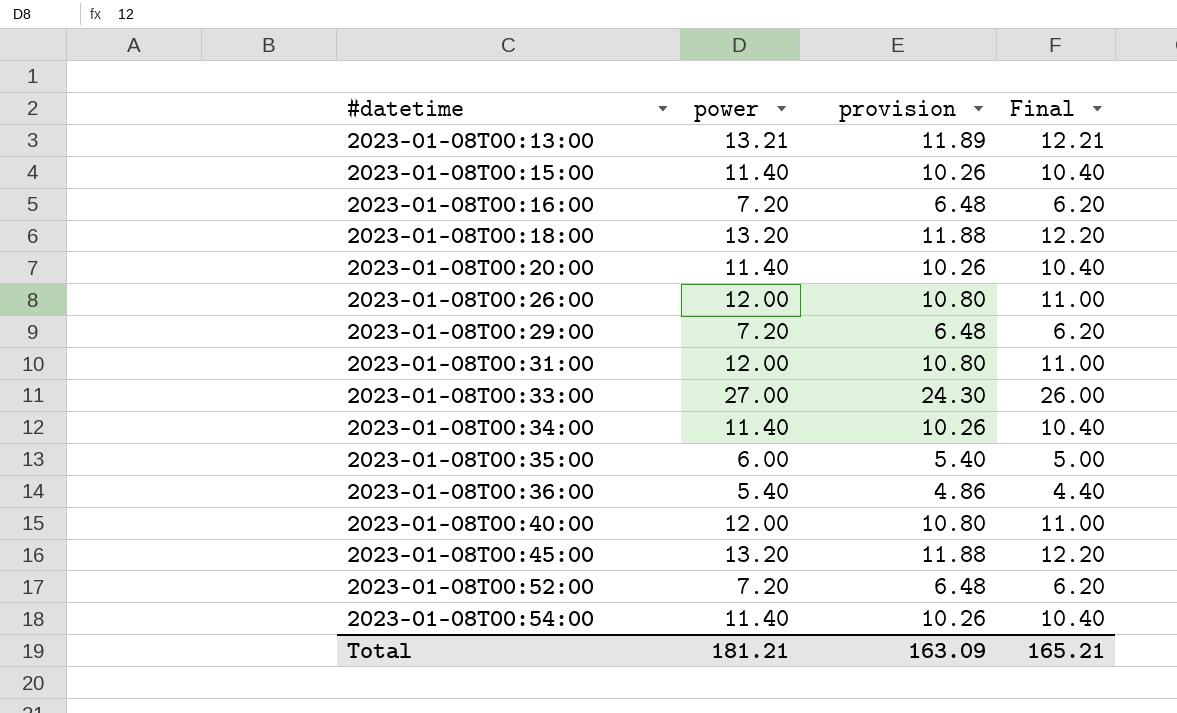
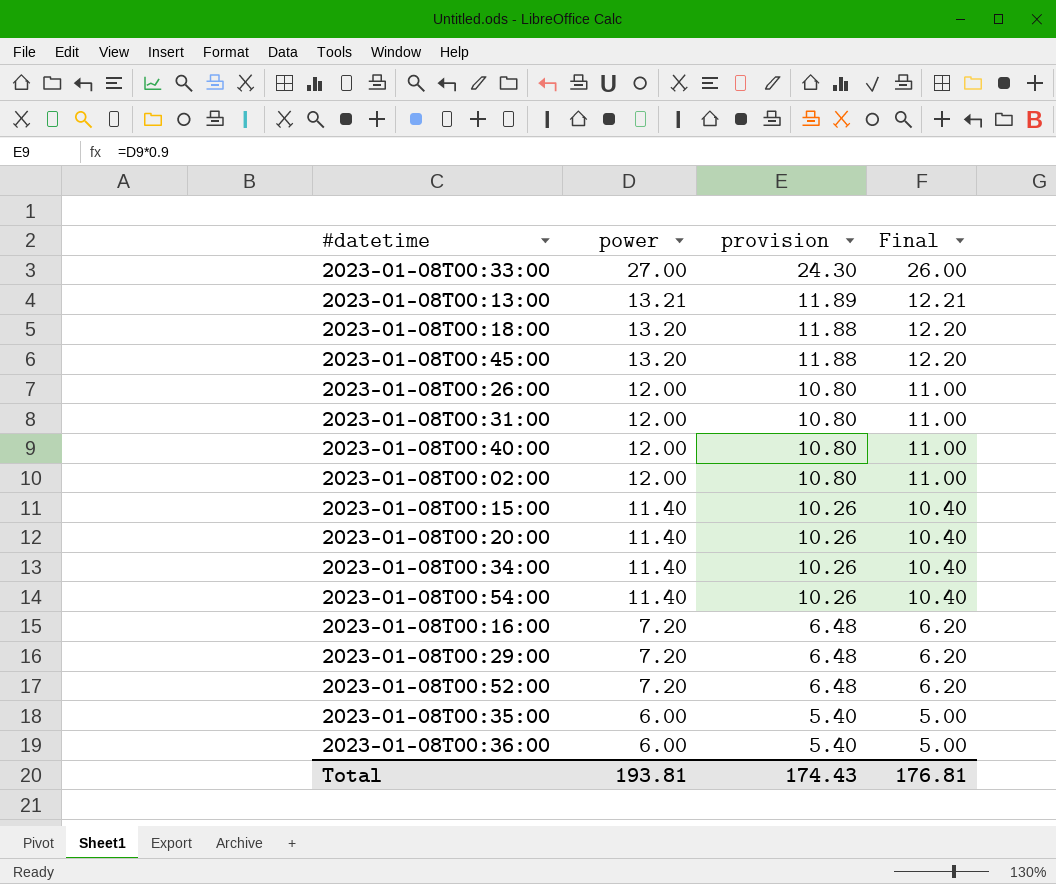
row order: #datetime ascending -> power descending
row 2023-01-08T00:02:00: none -> 12.00 | 10.80 | 11.00
2023-01-08T00:36:00 | power: 5.40 -> 6.00
2023-01-08T00:36:00 | provision: 4.86 -> 5.40
2023-01-08T00:36:00 | Final: 4.40 -> 5.00
Total | power: 181.21 -> 193.81
Total | provision: 163.09 -> 174.43
Total | Final: 165.21 -> 176.81

